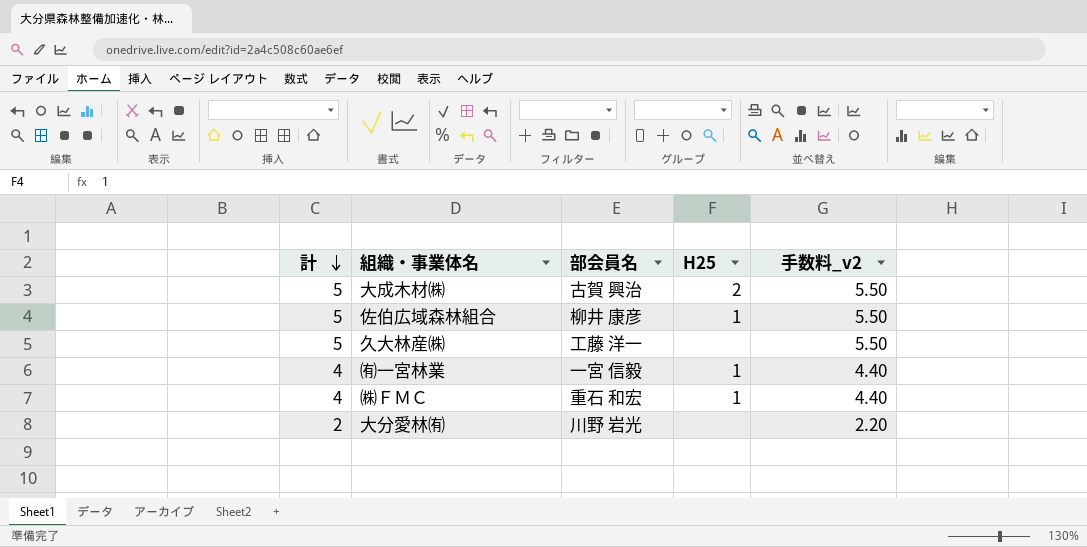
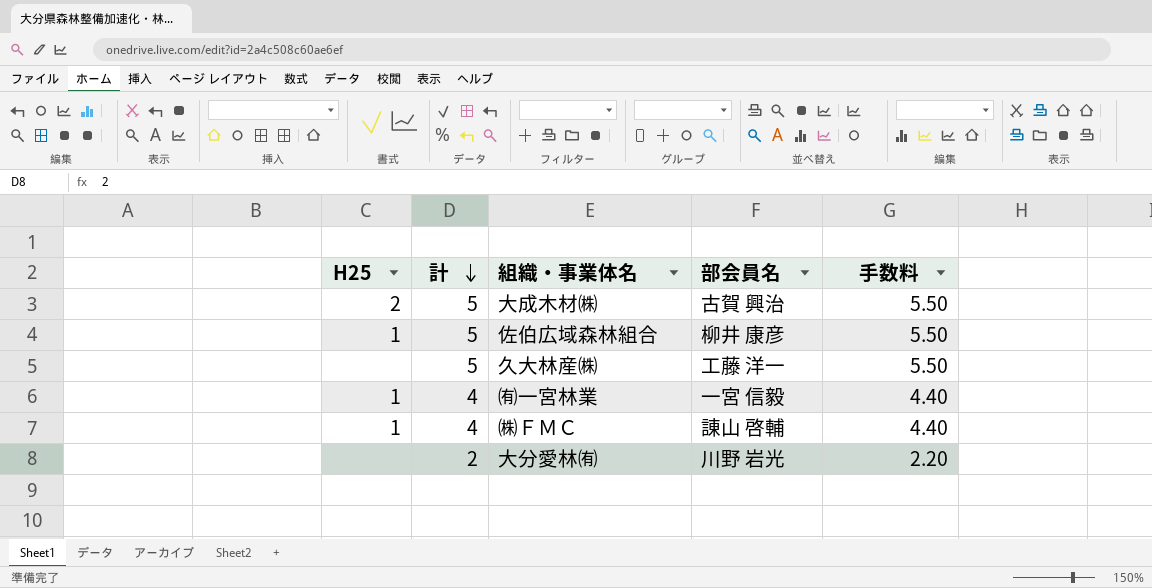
column H25 | position: 4 -> 1
column name: 手数料_v2 -> 手数料
㈱ＦＭＣ | 部会員名: 重石 和宏 -> 諌山 啓輔

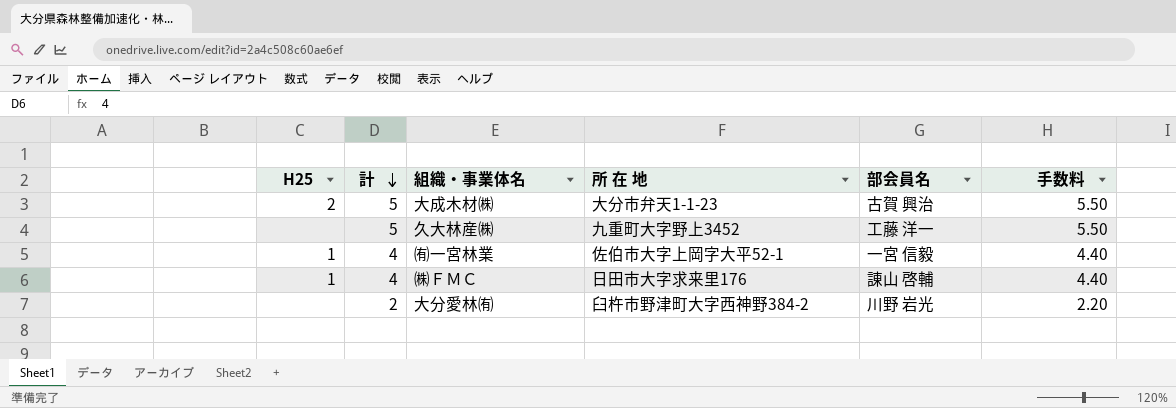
column 所 在 地 | position: none -> 4
row 佐伯広域森林組合: 1 | 5 | 柳井 康彦 | 5.50 -> none

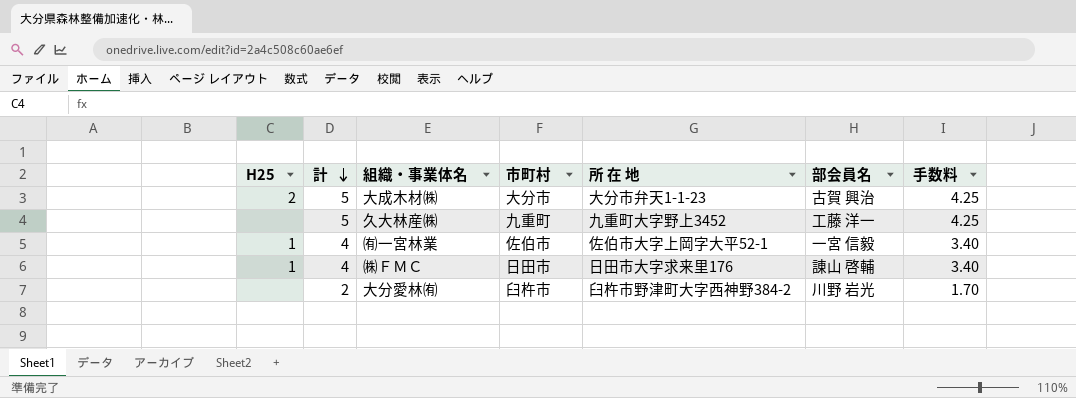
column 市町村 | position: none -> 4
column 手数料 | formula: [計] * 1.1 -> [計] * 0.85

